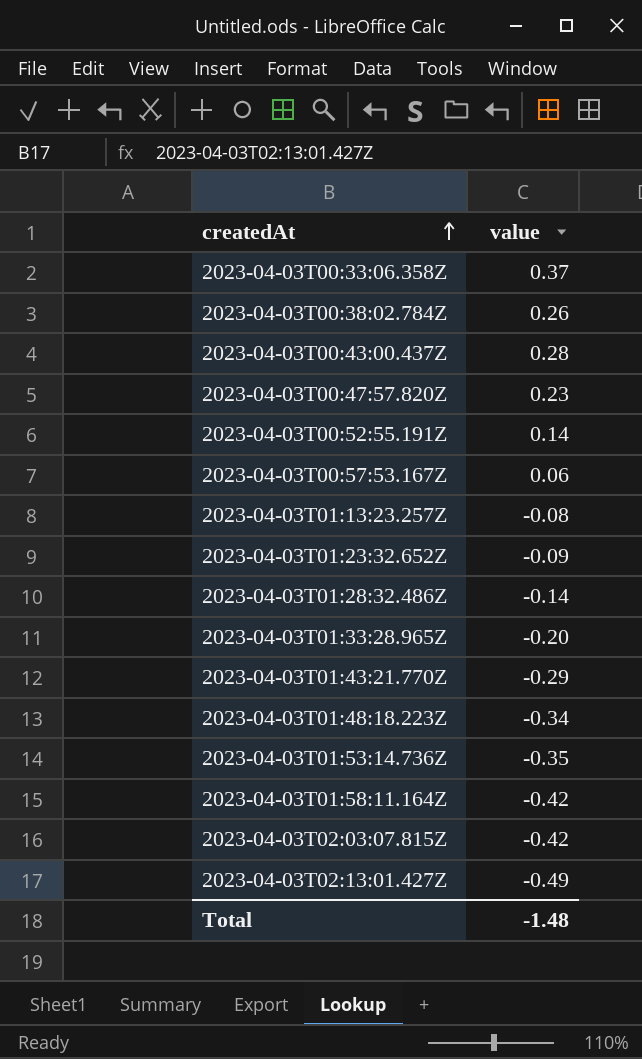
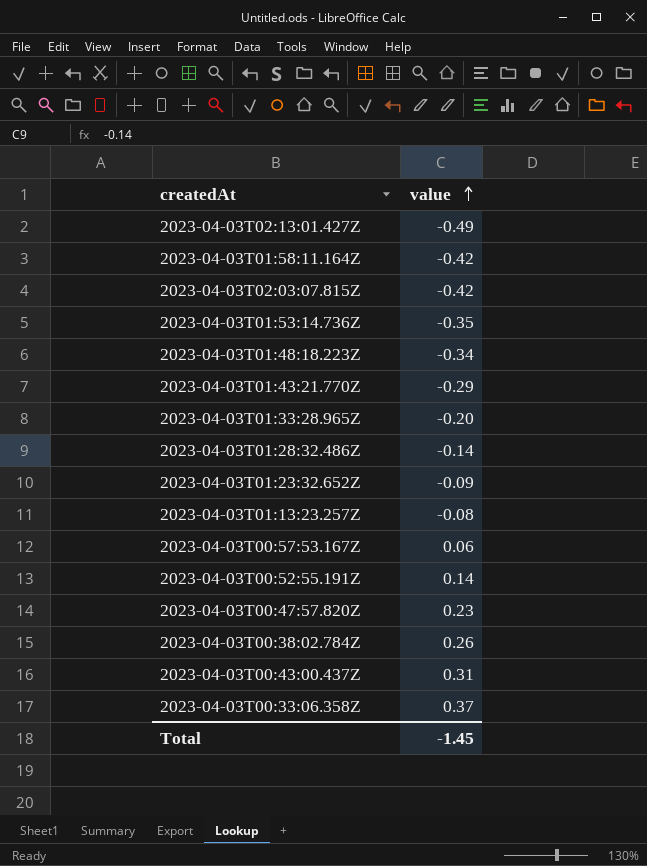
row order: createdAt ascending -> value ascending
2023-04-03T00:43:00.437Z | value: 0.28 -> 0.31
Total | value: -1.48 -> -1.45

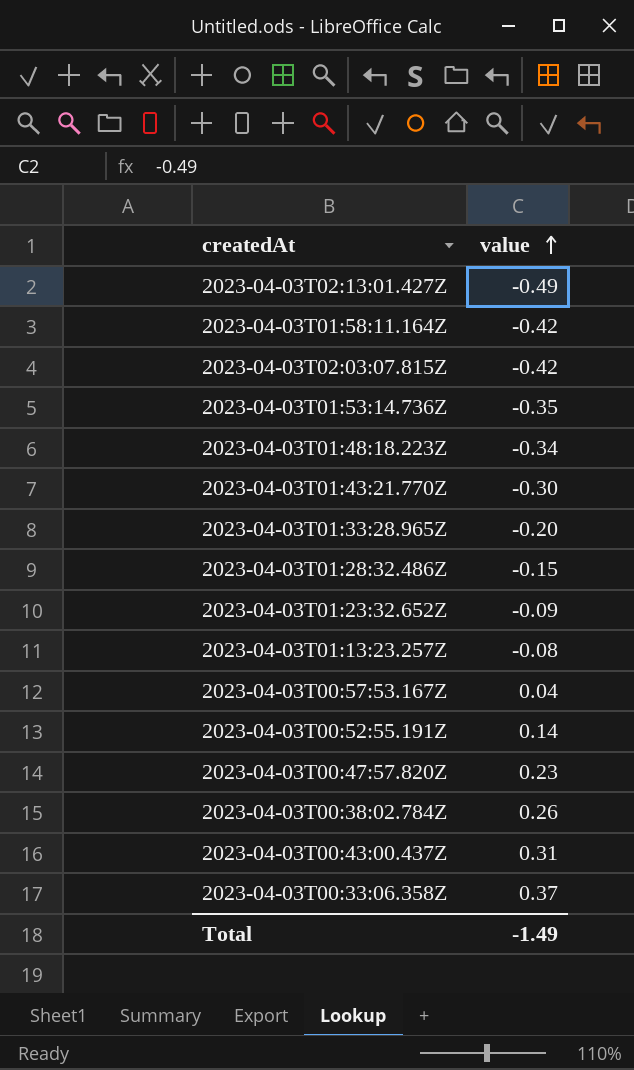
2023-04-03T01:43:21.770Z | value: -0.29 -> -0.30
2023-04-03T01:28:32.486Z | value: -0.14 -> -0.15
2023-04-03T00:57:53.167Z | value: 0.06 -> 0.04
Total | value: -1.45 -> -1.49

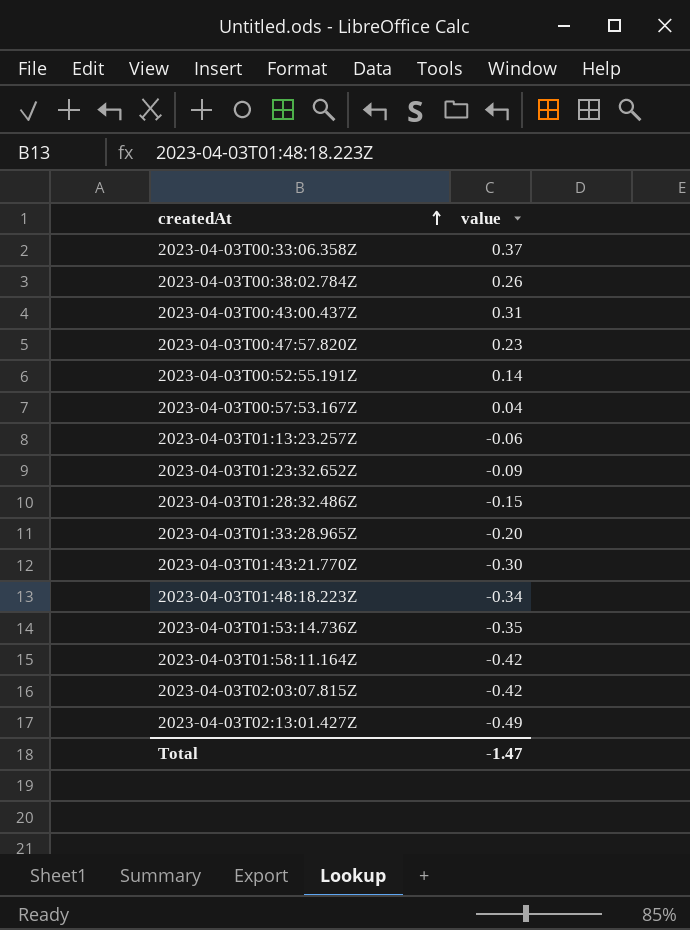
row order: value ascending -> createdAt ascending
2023-04-03T01:13:23.257Z | value: -0.08 -> -0.06
Total | value: -1.49 -> -1.47

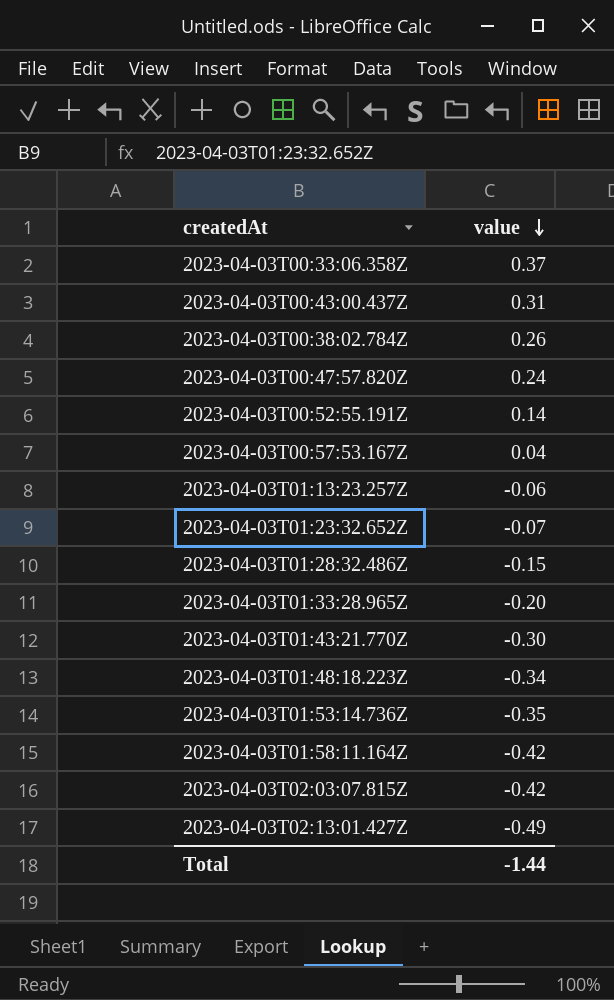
row order: createdAt ascending -> value descending
2023-04-03T00:47:57.820Z | value: 0.23 -> 0.24
2023-04-03T01:23:32.652Z | value: -0.09 -> -0.07
Total | value: -1.47 -> -1.44

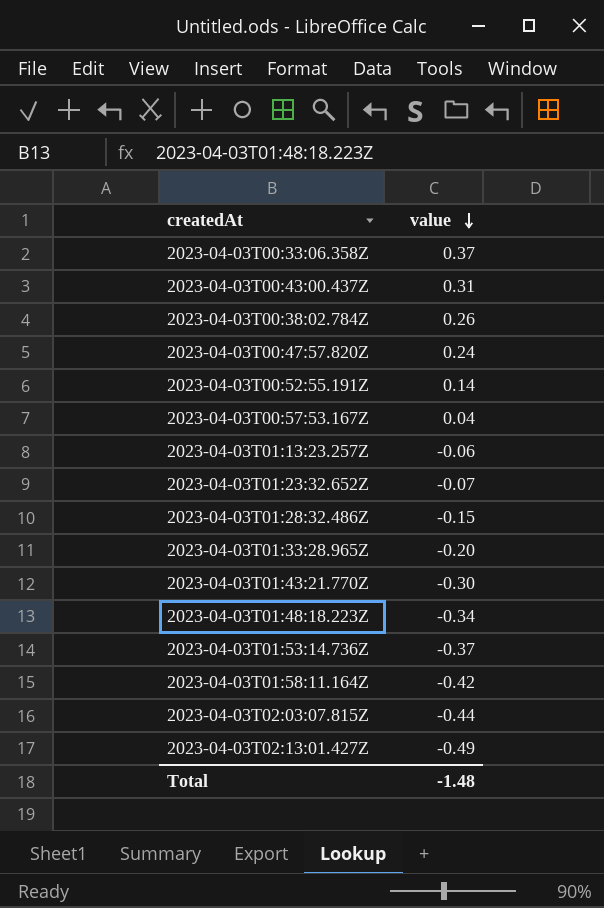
2023-04-03T01:53:14.736Z | value: -0.35 -> -0.37
2023-04-03T02:03:07.815Z | value: -0.42 -> -0.44
Total | value: -1.44 -> -1.48

